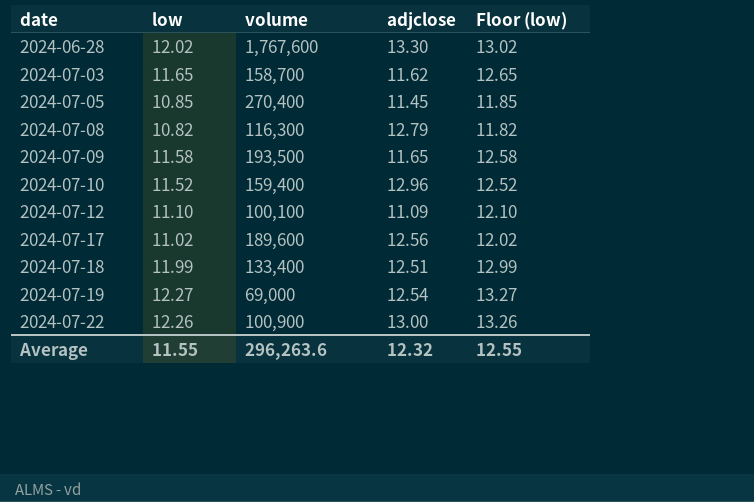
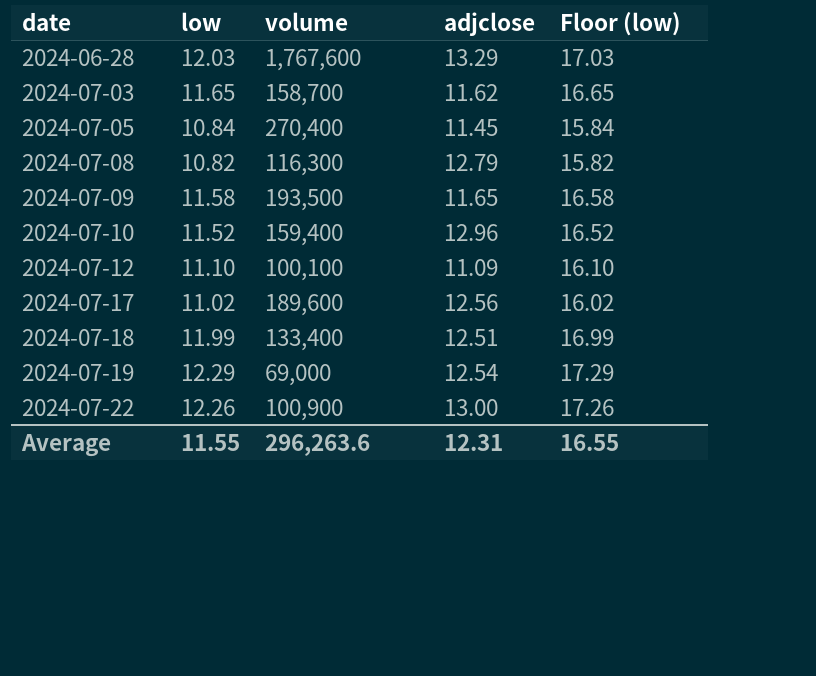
column Floor (low) | formula: [low] + 1 -> [low] + 5
2024-06-28 | low: 12.02 -> 12.03
2024-06-28 | adjclose: 13.30 -> 13.29
2024-07-05 | low: 10.85 -> 10.84
2024-07-19 | low: 12.27 -> 12.29
Average | adjclose: 12.32 -> 12.31
Average | Floor (low): 12.55 -> 16.55

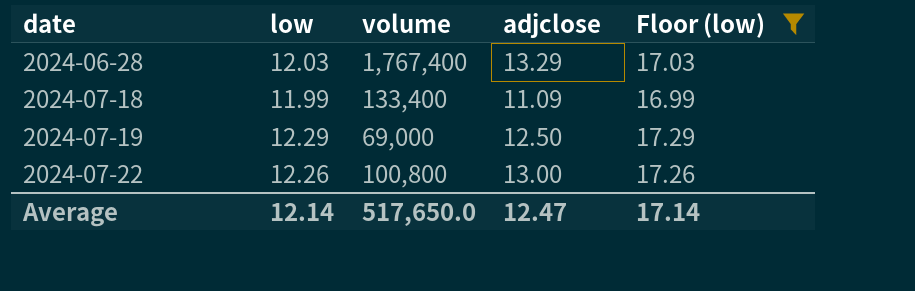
filter: none -> Floor (low) >= 16.99
2024-06-28 | volume: 1,767,600 -> 1,767,400
2024-07-18 | adjclose: 12.51 -> 11.09
2024-07-19 | adjclose: 12.54 -> 12.50
2024-07-22 | volume: 100,900 -> 100,800
Average | low: 11.55 -> 12.14
Average | volume: 296,263.6 -> 517,650.0
Average | adjclose: 12.31 -> 12.47
Average | Floor (low): 16.55 -> 17.14

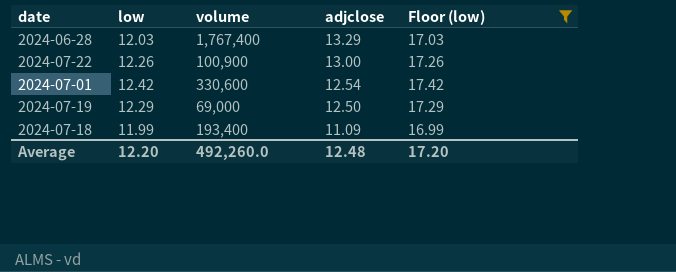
row order: date ascending -> adjclose descending
2024-07-22 | volume: 100,800 -> 100,900
row 2024-07-01: none -> 12.42 | 330,600 | 12.54 | 17.42
2024-07-18 | volume: 133,400 -> 193,400
Average | low: 12.14 -> 12.20
Average | volume: 517,650.0 -> 492,260.0
Average | adjclose: 12.47 -> 12.48
Average | Floor (low): 17.14 -> 17.20

